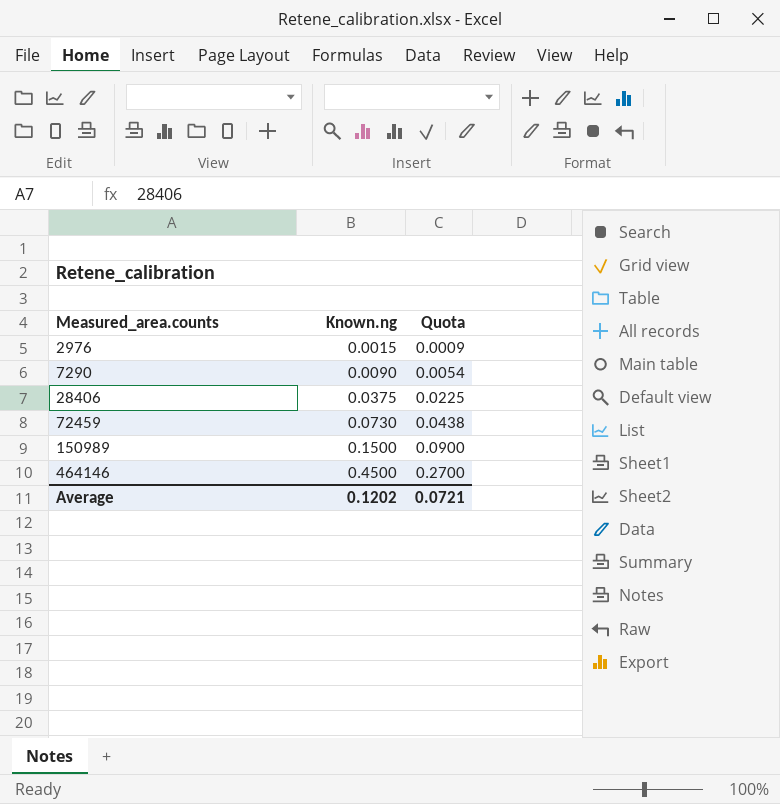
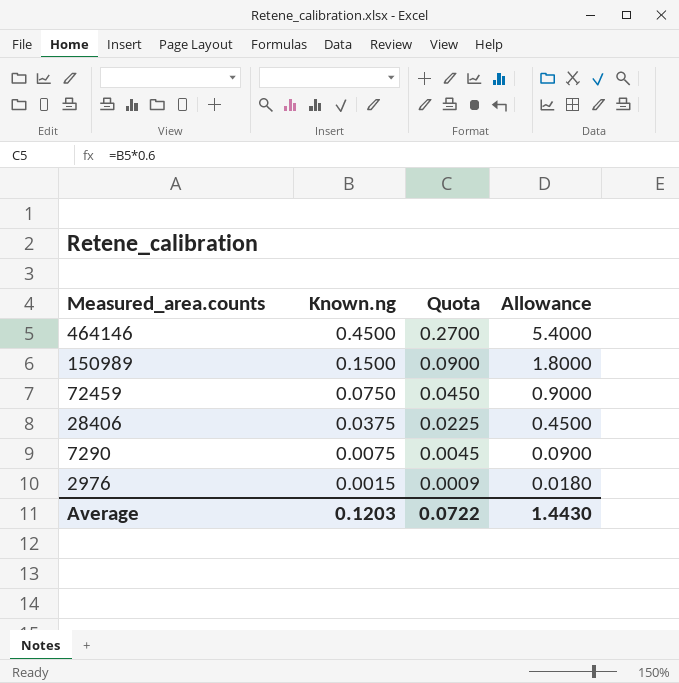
row order: Measured_area.counts ascending -> Measured_area.counts descending
column Allowance | formula: none -> [Known.ng] * 12
72459 | Known.ng: 0.0730 -> 0.0750
72459 | Quota: 0.0438 -> 0.0450
7290 | Known.ng: 0.0090 -> 0.0075
7290 | Quota: 0.0054 -> 0.0045
Average | Known.ng: 0.1202 -> 0.1203
Average | Quota: 0.0721 -> 0.0722

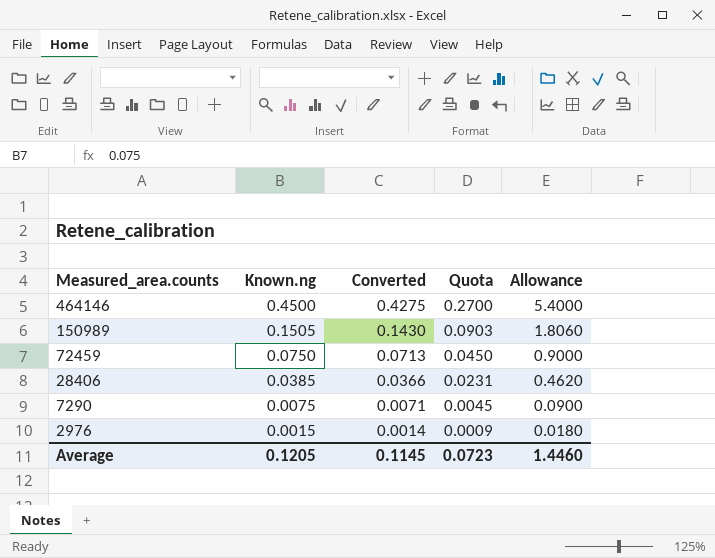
column Converted | formula: none -> [Known.ng] * 0.95
150989 | Known.ng: 0.1500 -> 0.1505
150989 | Quota: 0.0900 -> 0.0903
150989 | Allowance: 1.8000 -> 1.8060
28406 | Known.ng: 0.0375 -> 0.0385
28406 | Quota: 0.0225 -> 0.0231
28406 | Allowance: 0.4500 -> 0.4620
Average | Known.ng: 0.1203 -> 0.1205
Average | Quota: 0.0722 -> 0.0723
Average | Allowance: 1.4430 -> 1.4460

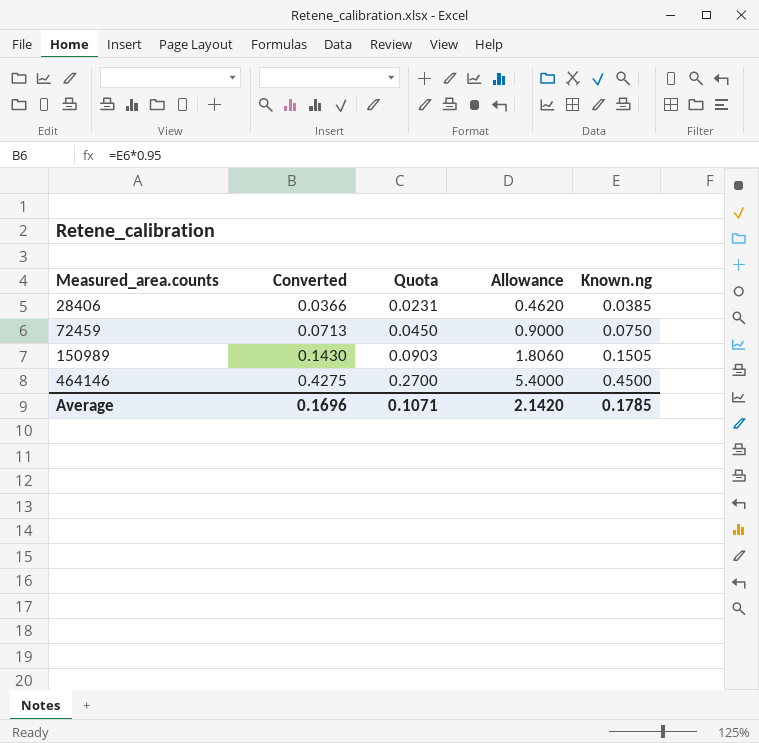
row order: Measured_area.counts descending -> Measured_area.counts ascending
column Known.ng | position: 2 -> 5
row 7290: 0.0075 | 0.0071 | 0.0045 | 0.0900 -> none
row 2976: 0.0015 | 0.0014 | 0.0009 | 0.0180 -> none
Average | Converted: 0.1145 -> 0.1696
Average | Quota: 0.0723 -> 0.1071
Average | Allowance: 1.4460 -> 2.1420
Average | Known.ng: 0.1205 -> 0.1785

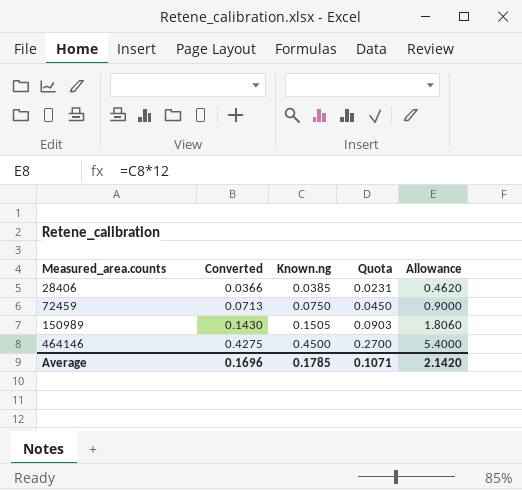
column Known.ng | position: 5 -> 3

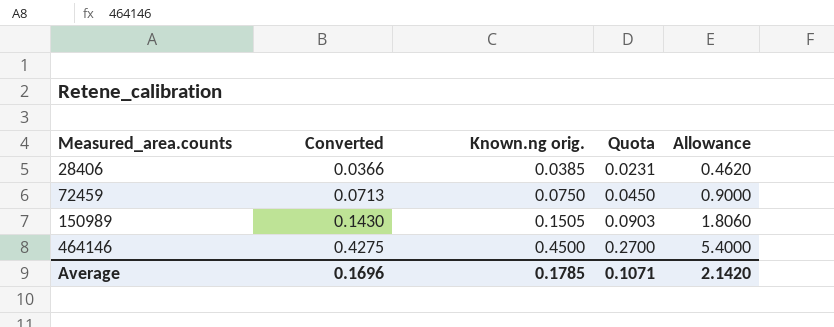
column name: Known.ng -> Known.ng orig.

